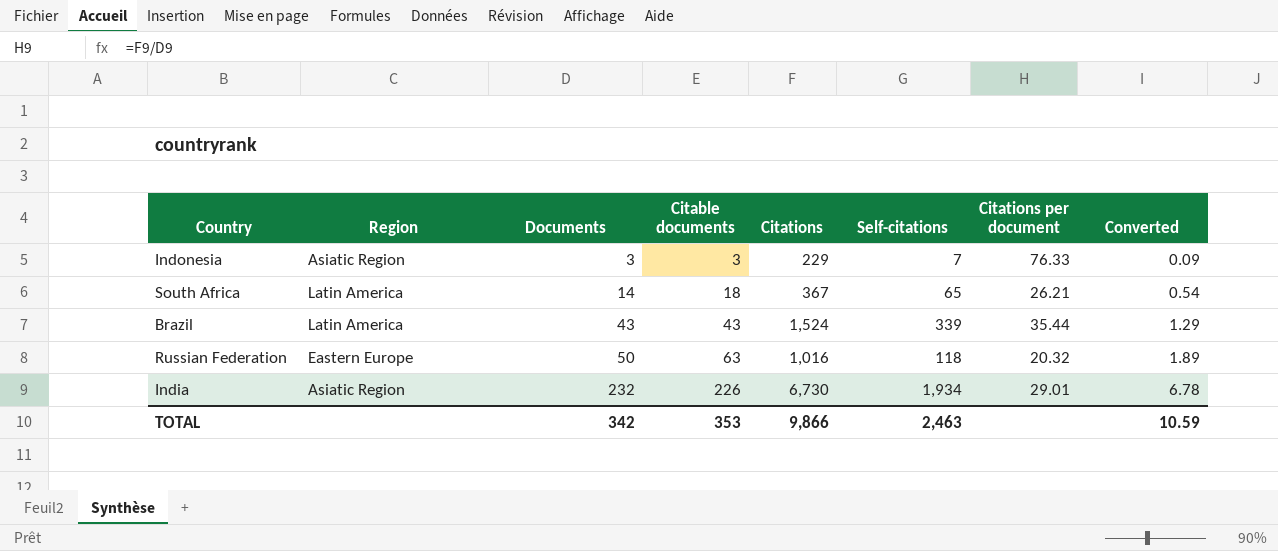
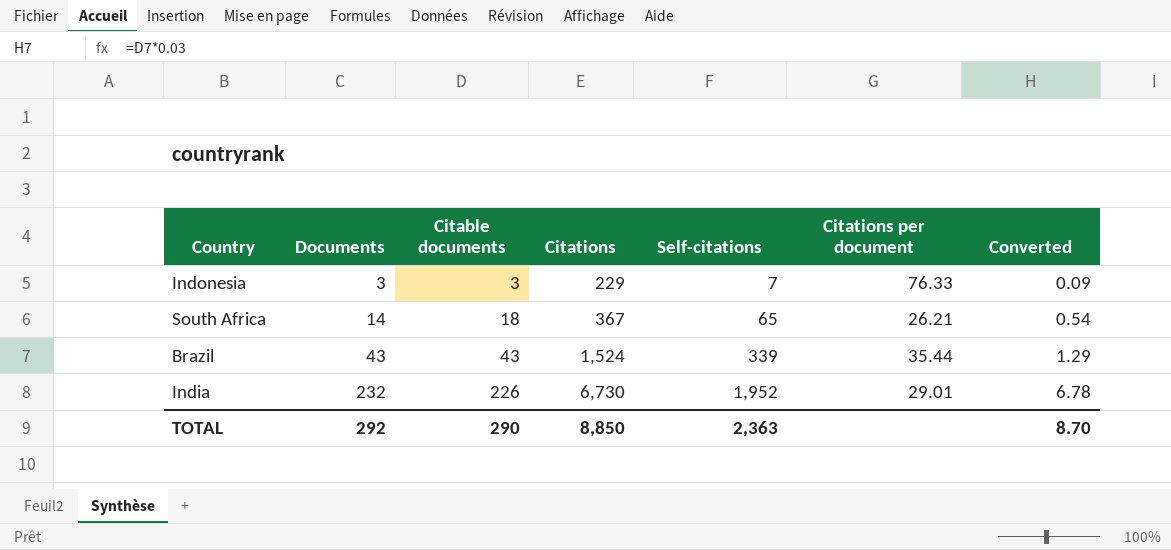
column Region | position: 2 -> none
row Russian Federation: Eastern Europe | 50 | 63 | 1,016 | 118 | 20.32 | 1.89 -> none
India | Self-citations: 1,934 -> 1,952
TOTAL | Documents: 342 -> 292
TOTAL | Citable documents: 353 -> 290
TOTAL | Citations: 9,866 -> 8,850
TOTAL | Self-citations: 2,463 -> 2,363
TOTAL | Converted: 10.59 -> 8.70

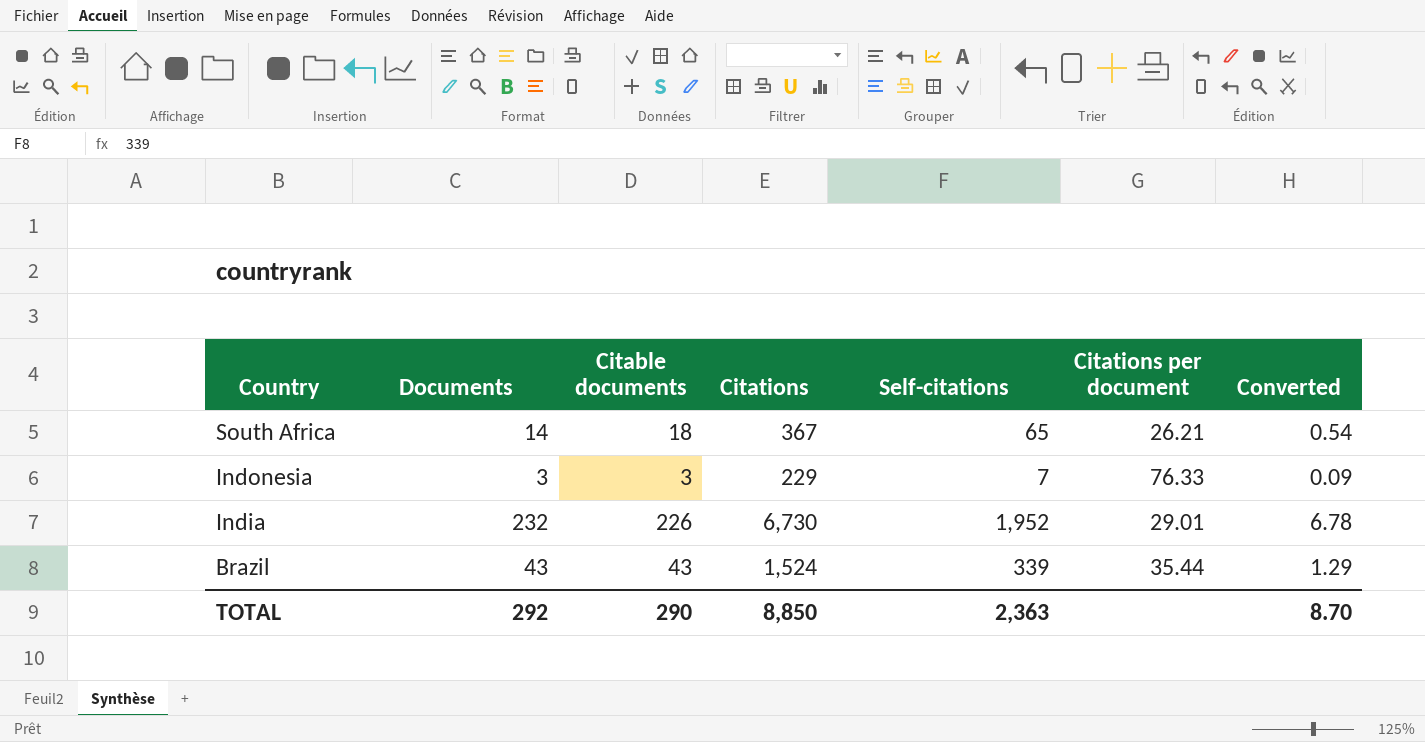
row order: Documents ascending -> Country descending

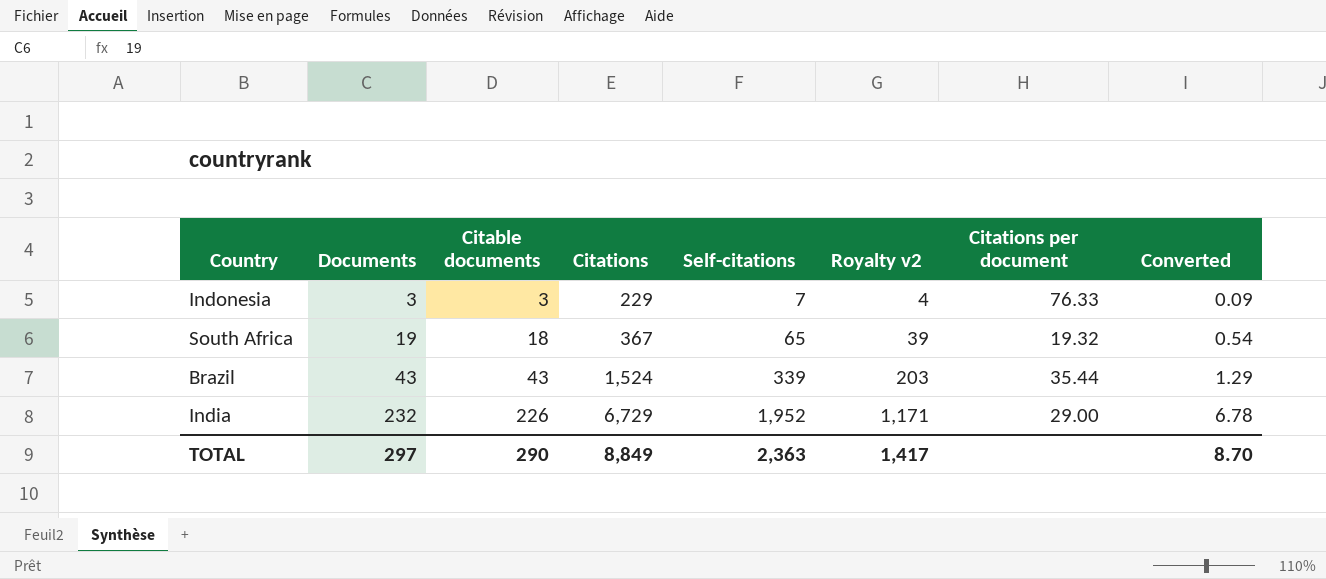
row order: Country descending -> Documents ascending
column Royalty v2 | formula: none -> [Self-citations] * 0.6
South Africa | Documents: 14 -> 19
South Africa | Citations per document: 26.21 -> 19.32
India | Citations: 6,730 -> 6,729
India | Citations per document: 29.01 -> 29.00
TOTAL | Documents: 292 -> 297
TOTAL | Citations: 8,850 -> 8,849

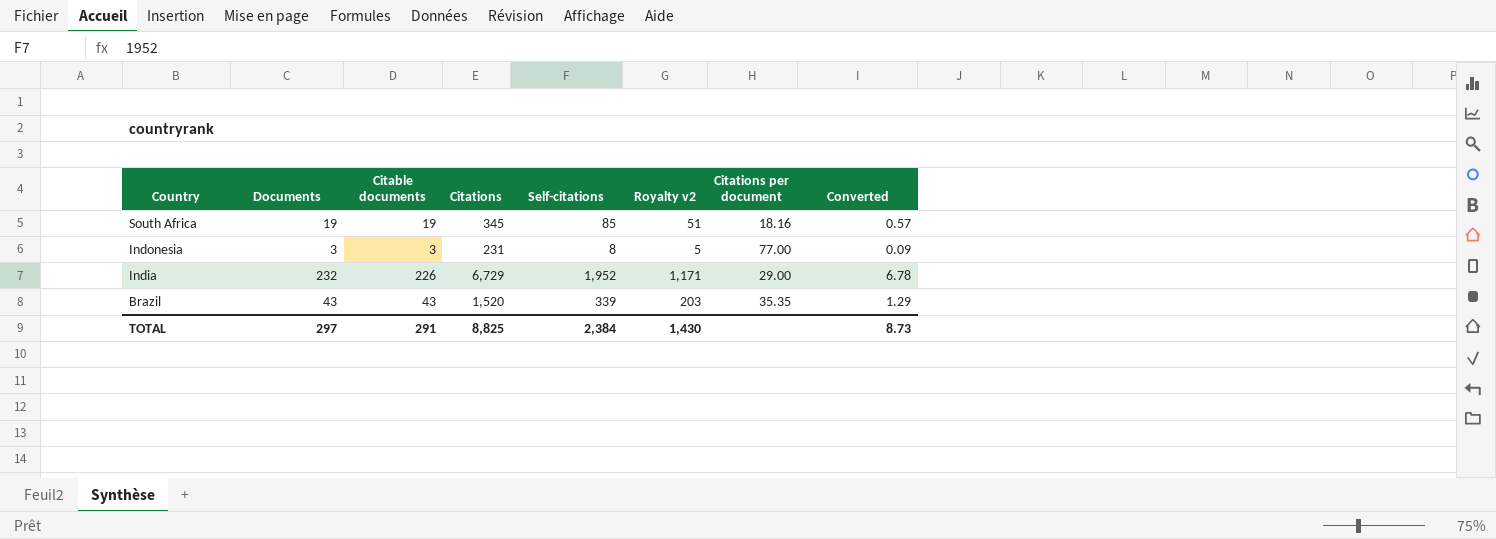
row order: Documents ascending -> Country descending
South Africa | Citable documents: 18 -> 19
South Africa | Citations: 367 -> 345
South Africa | Self-citations: 65 -> 85
South Africa | Royalty v2: 39 -> 51
South Africa | Citations per document: 19.32 -> 18.16
South Africa | Converted: 0.54 -> 0.57
Indonesia | Citations: 229 -> 231
Indonesia | Self-citations: 7 -> 8
Indonesia | Royalty v2: 4 -> 5
Indonesia | Citations per document: 76.33 -> 77.00
Brazil | Citations: 1,524 -> 1,520
Brazil | Citations per document: 35.44 -> 35.35
TOTAL | Citable documents: 290 -> 291
TOTAL | Citations: 8,849 -> 8,825
TOTAL | Self-citations: 2,363 -> 2,384
TOTAL | Royalty v2: 1,417 -> 1,430
TOTAL | Converted: 8.70 -> 8.73

